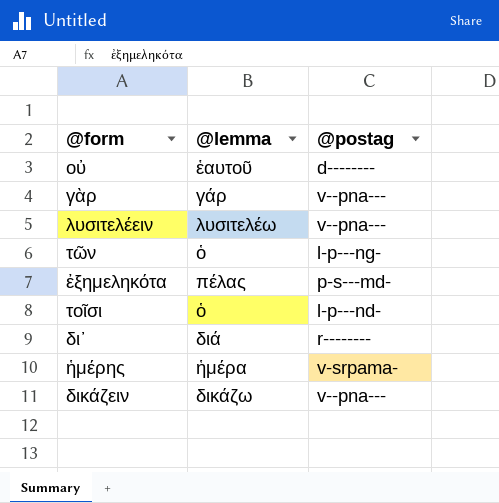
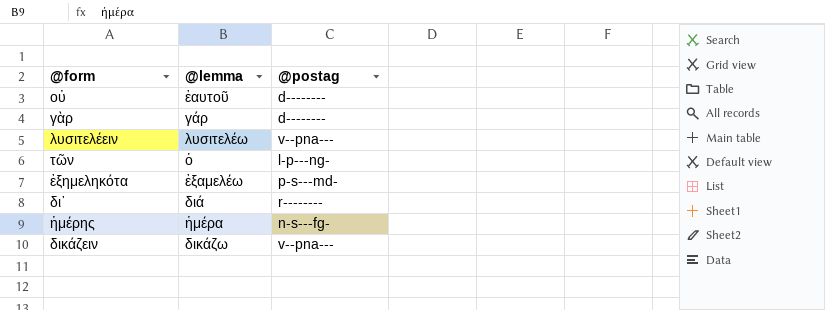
row τοῖσι: ὁ | l-p---nd- -> none
γὰρ | @postag: v--pna--- -> d--------
ἐξημεληκότα | @lemma: πέλας -> ἐξαμελέω
ἡμέρης | @postag: v-srpama- -> n-s---fg-

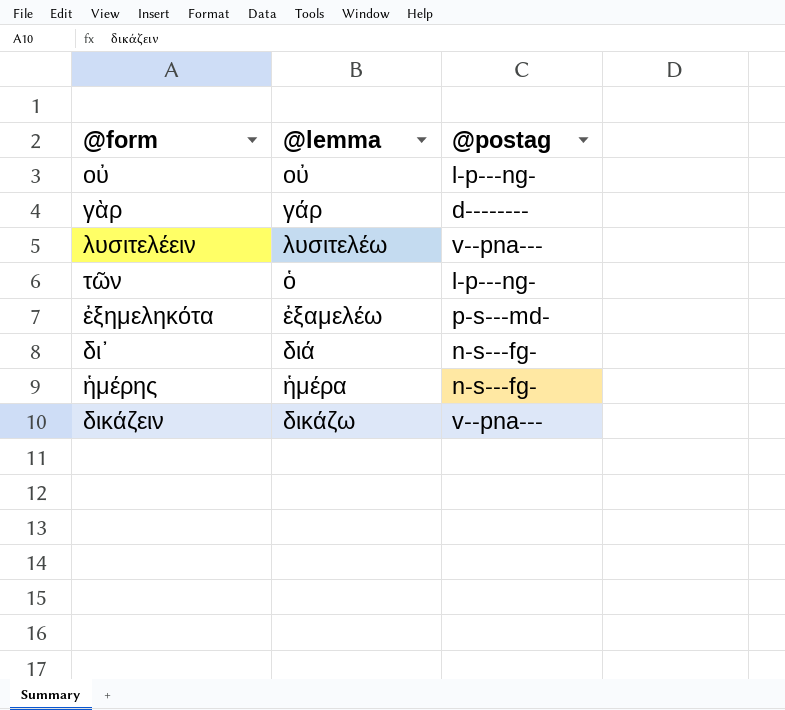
οὐ | @lemma: ἑαυτοῦ -> οὐ
οὐ | @postag: d-------- -> l-p---ng-
δι᾽ | @postag: r-------- -> n-s---fg-

